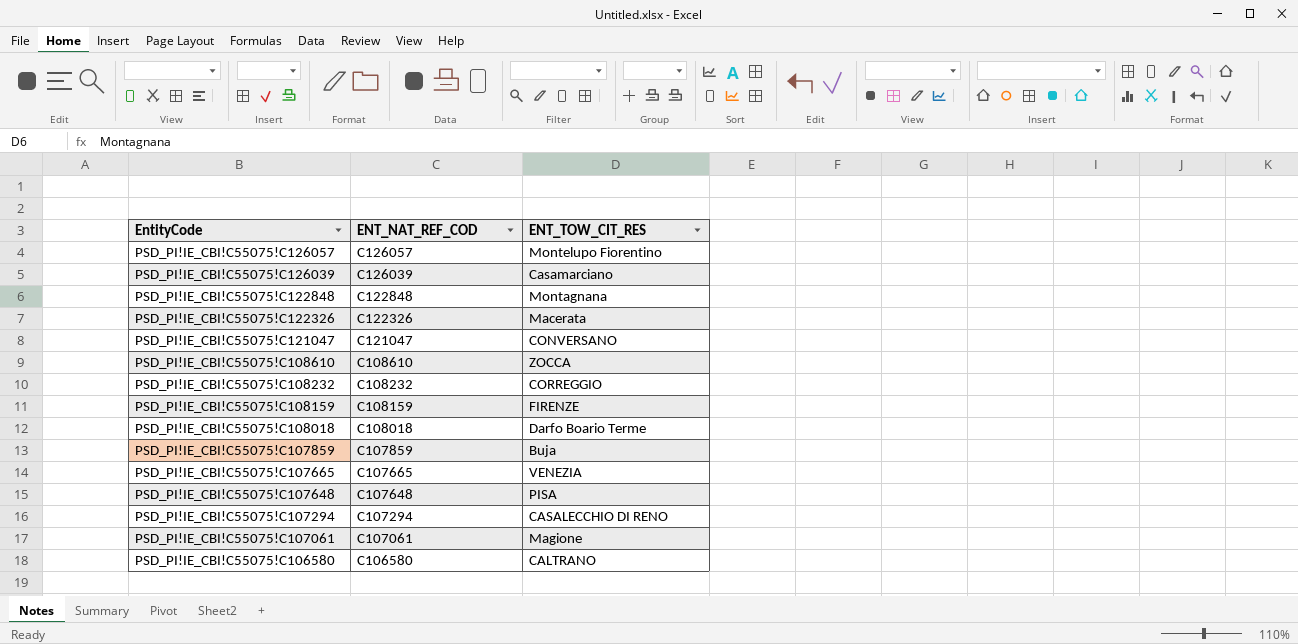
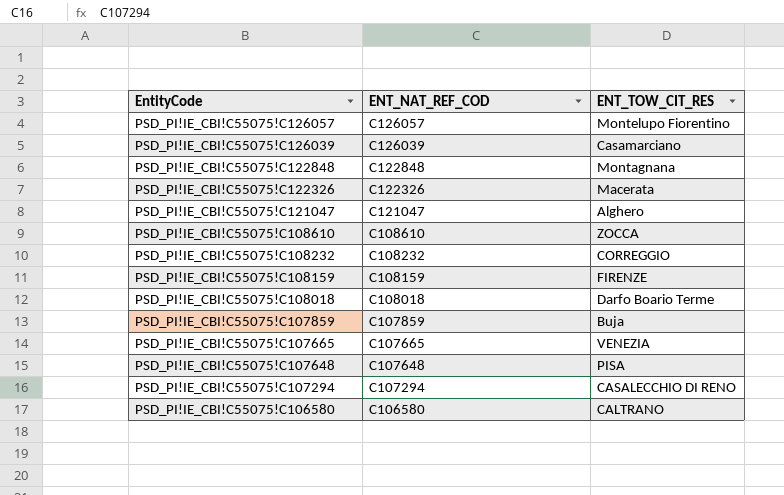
row PSD_PI!IE_CBI!C55075!C107061: C107061 | Magione -> none
PSD_PI!IE_CBI!C55075!C121047 | ENT_TOW_CIT_RES: CONVERSANO -> Alghero

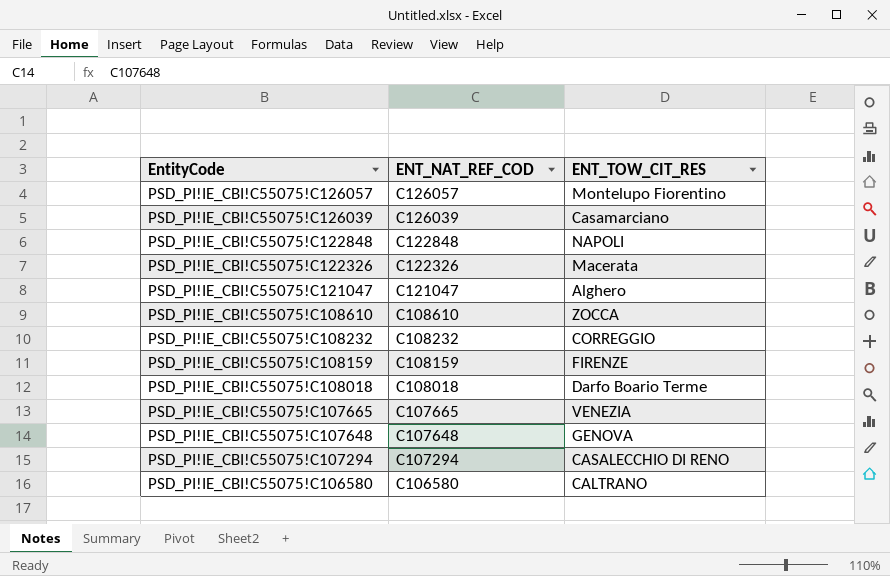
row PSD_PI!IE_CBI!C55075!C107859: C107859 | Buja -> none
PSD_PI!IE_CBI!C55075!C122848 | ENT_TOW_CIT_RES: Montagnana -> NAPOLI
PSD_PI!IE_CBI!C55075!C107648 | ENT_TOW_CIT_RES: PISA -> GENOVA

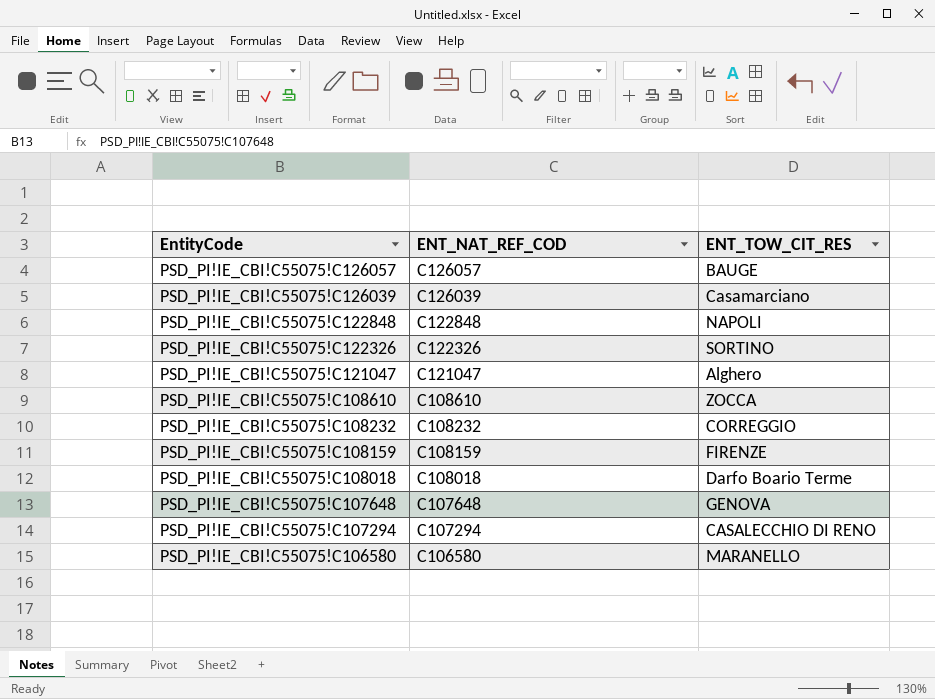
row PSD_PI!IE_CBI!C55075!C107665: C107665 | VENEZIA -> none
PSD_PI!IE_CBI!C55075!C126057 | ENT_TOW_CIT_RES: Montelupo Fiorentino -> BAUGE
PSD_PI!IE_CBI!C55075!C122326 | ENT_TOW_CIT_RES: Macerata -> SORTINO
PSD_PI!IE_CBI!C55075!C106580 | ENT_TOW_CIT_RES: CALTRANO -> MARANELLO

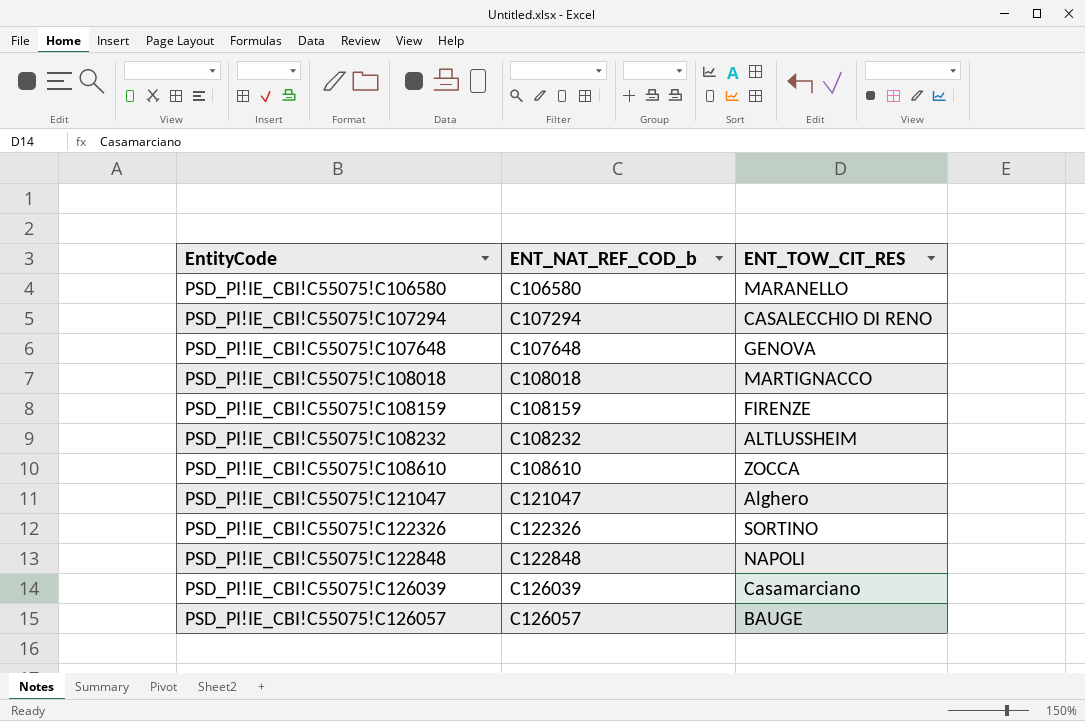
row order: EntityCode descending -> EntityCode ascending
column name: ENT_NAT_REF_COD -> ENT_NAT_REF_COD_b
PSD_PI!IE_CBI!C55075!C108018 | ENT_TOW_CIT_RES: Darfo Boario Terme -> MARTIGNACCO
PSD_PI!IE_CBI!C55075!C108232 | ENT_TOW_CIT_RES: CORREGGIO -> ALTLUSSHEIM

